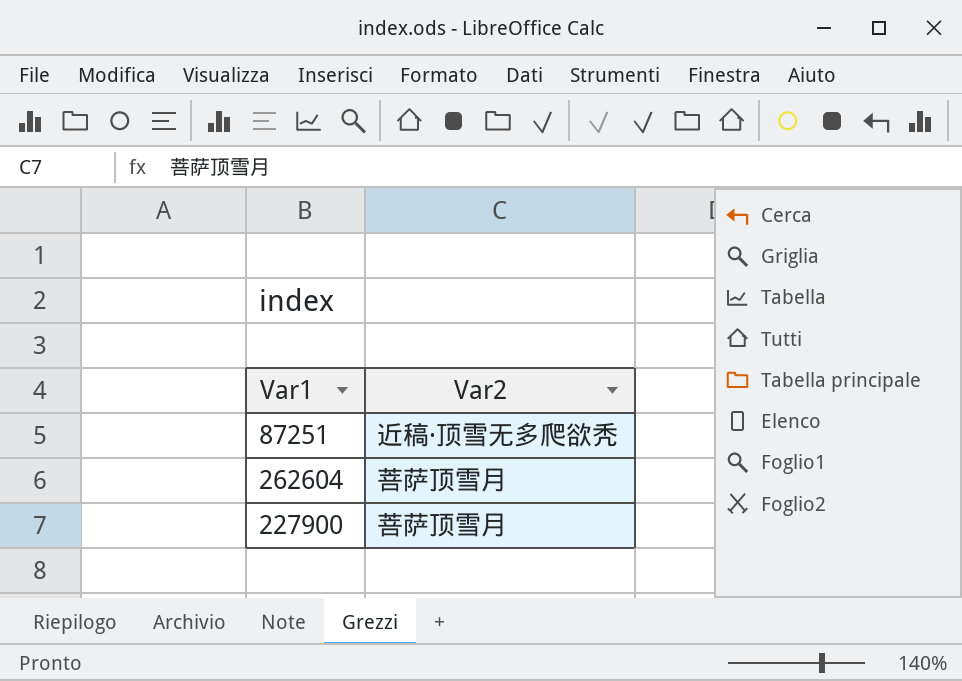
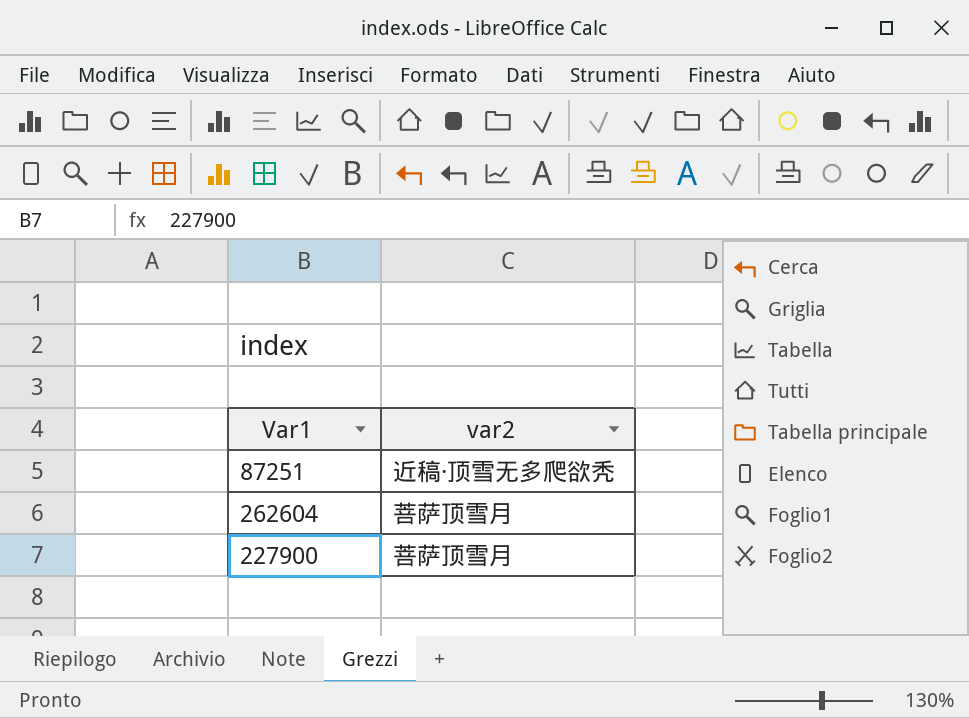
column name: Var2 -> var2

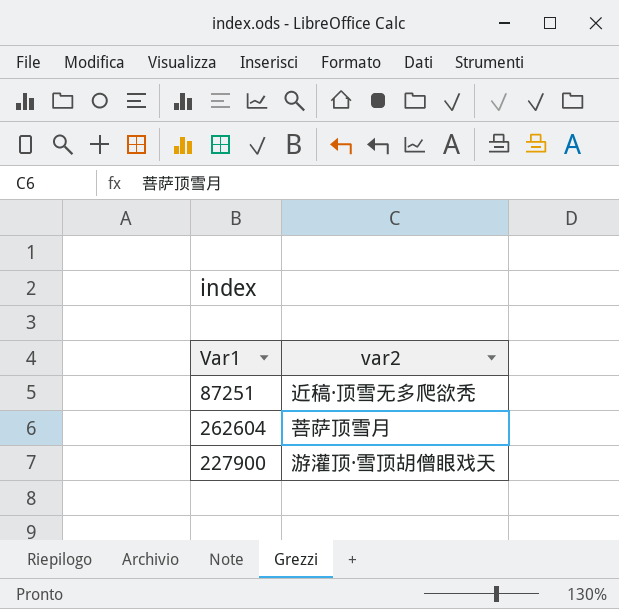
227900 | var2: 菩萨顶雪月 -> 游灌顶·雪顶胡僧眼戏天

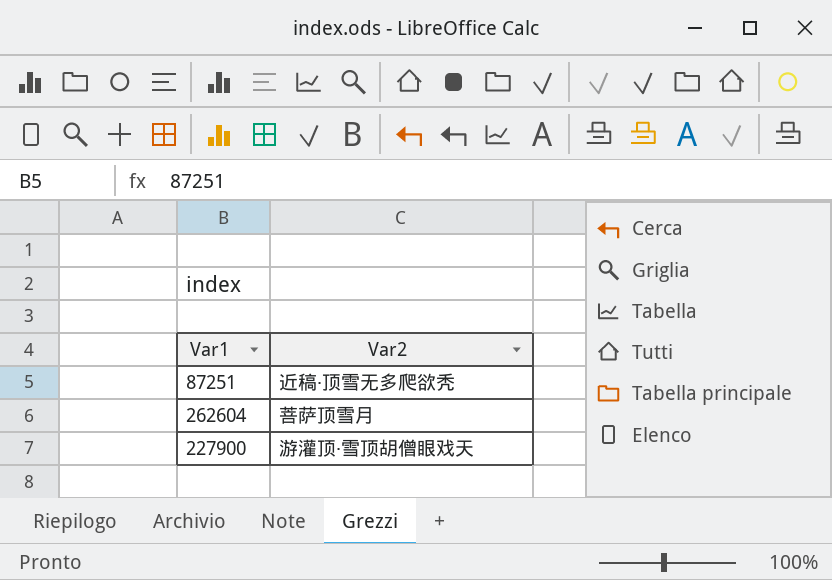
column name: var2 -> Var2

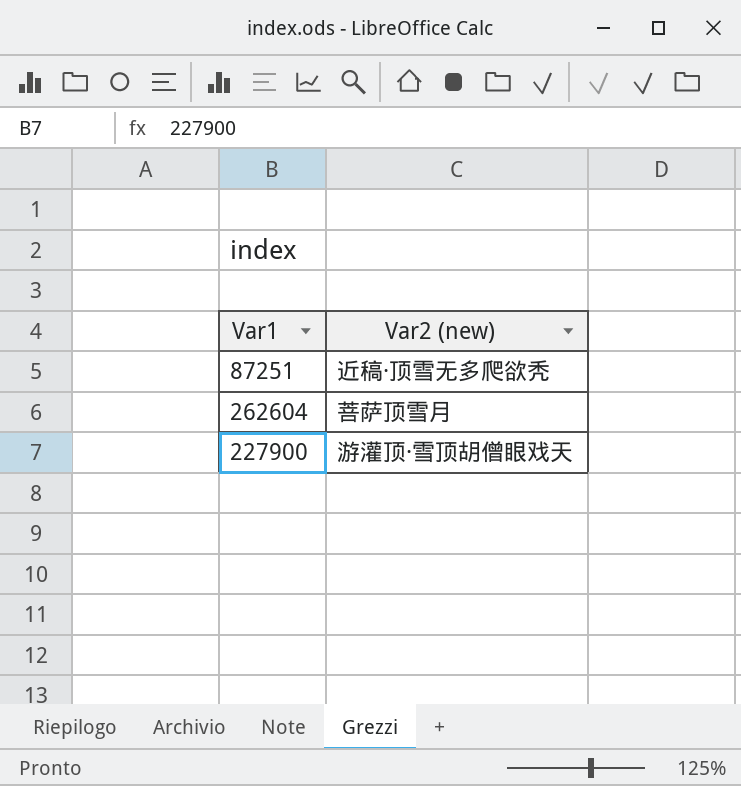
column name: Var2 -> Var2 (new)

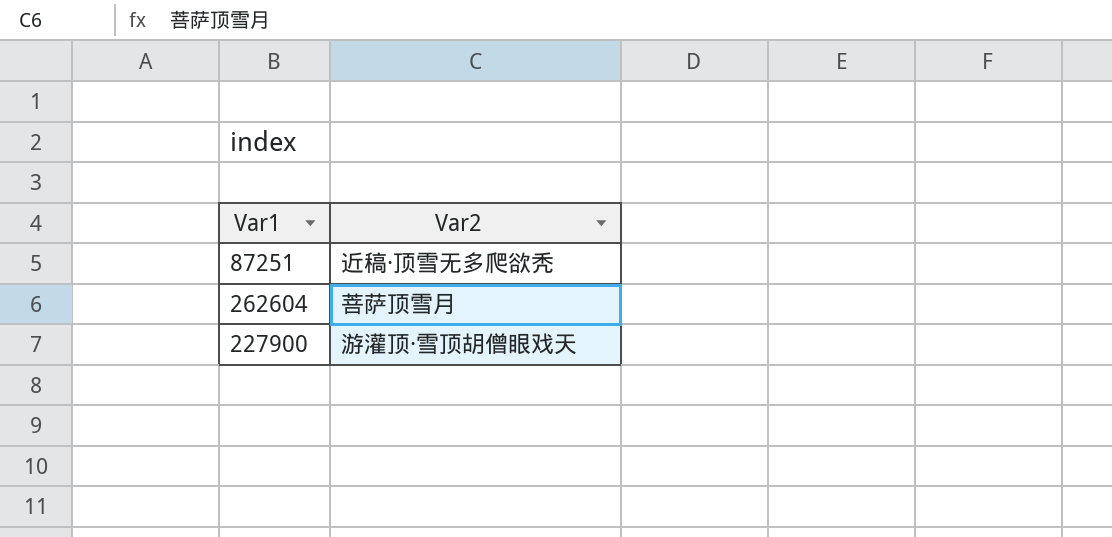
column name: Var2 (new) -> Var2

